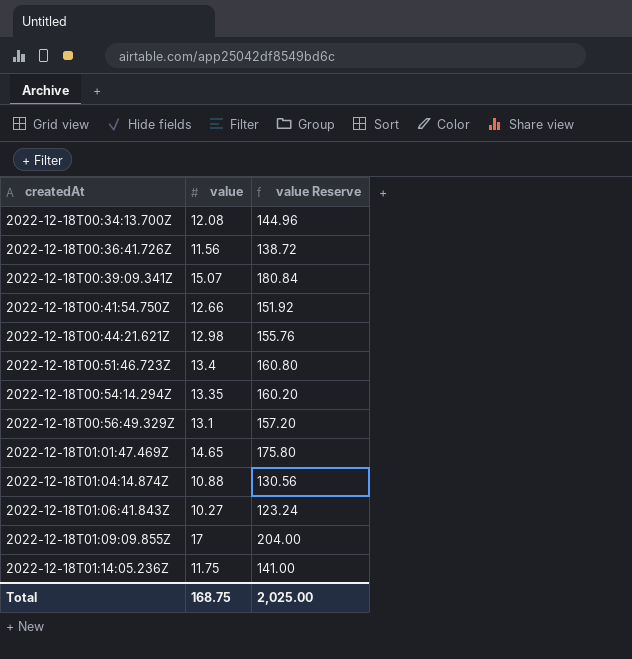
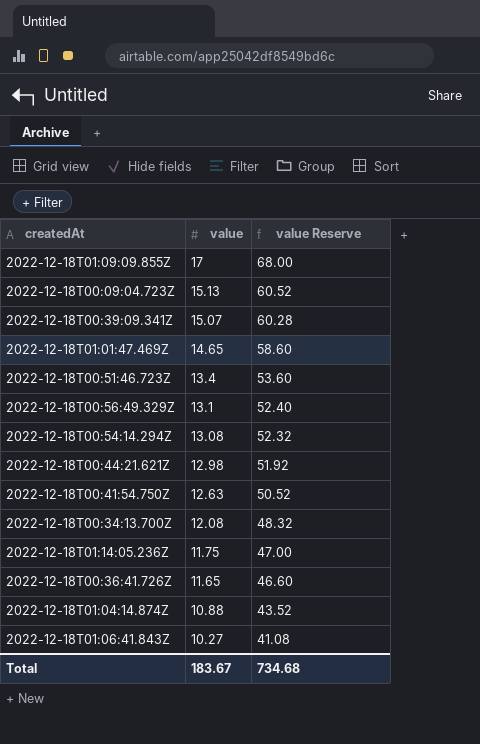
row order: createdAt ascending -> value descending
column value Reserve | formula: [value] * 12 -> [value] * 4
row 2022-12-18T00:09:04.723Z: none -> 15.13 | 60.52
2022-12-18T00:54:14.294Z | value: 13.35 -> 13.08
2022-12-18T00:41:54.750Z | value: 12.66 -> 12.63
2022-12-18T00:36:41.726Z | value: 11.56 -> 11.65
Total | value: 168.75 -> 183.67
Total | value Reserve: 2,025.00 -> 734.68

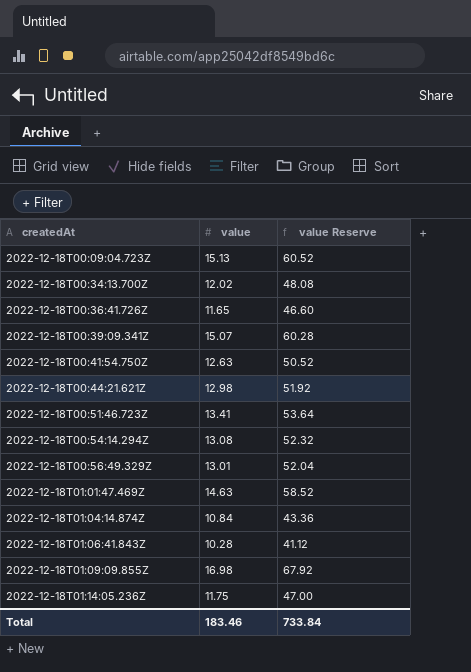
row order: value descending -> createdAt ascending
2022-12-18T00:34:13.700Z | value: 12.08 -> 12.02
2022-12-18T00:34:13.700Z | value Reserve: 48.32 -> 48.08
2022-12-18T00:51:46.723Z | value: 13.4 -> 13.41
2022-12-18T00:51:46.723Z | value Reserve: 53.60 -> 53.64
2022-12-18T00:56:49.329Z | value: 13.1 -> 13.01
2022-12-18T00:56:49.329Z | value Reserve: 52.40 -> 52.04
2022-12-18T01:01:47.469Z | value: 14.65 -> 14.63
2022-12-18T01:01:47.469Z | value Reserve: 58.60 -> 58.52
2022-12-18T01:04:14.874Z | value: 10.88 -> 10.84
2022-12-18T01:04:14.874Z | value Reserve: 43.52 -> 43.36
2022-12-18T01:06:41.843Z | value: 10.27 -> 10.28
2022-12-18T01:06:41.843Z | value Reserve: 41.08 -> 41.12
2022-12-18T01:09:09.855Z | value: 17 -> 16.98
2022-12-18T01:09:09.855Z | value Reserve: 68.00 -> 67.92
Total | value: 183.67 -> 183.46
Total | value Reserve: 734.68 -> 733.84

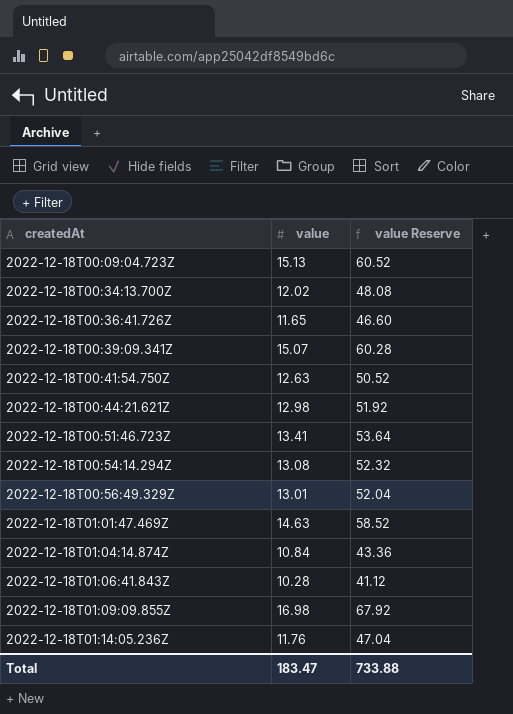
2022-12-18T01:14:05.236Z | value: 11.75 -> 11.76
2022-12-18T01:14:05.236Z | value Reserve: 47.00 -> 47.04
Total | value: 183.46 -> 183.47
Total | value Reserve: 733.84 -> 733.88

